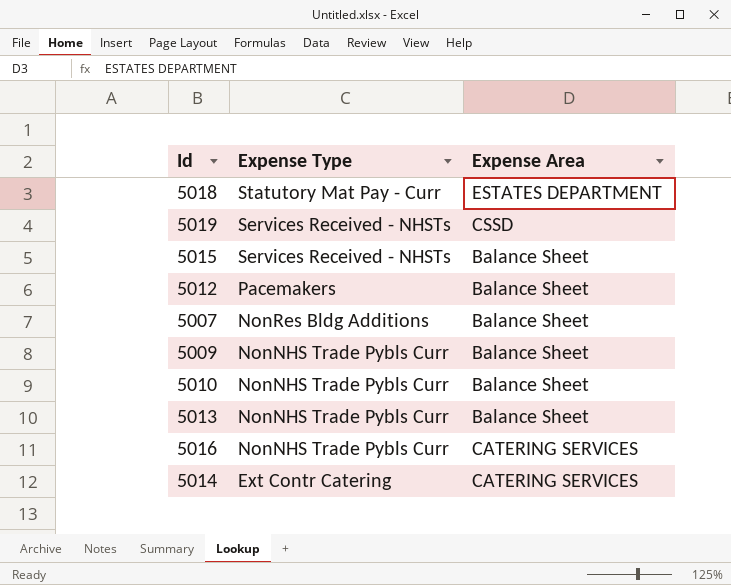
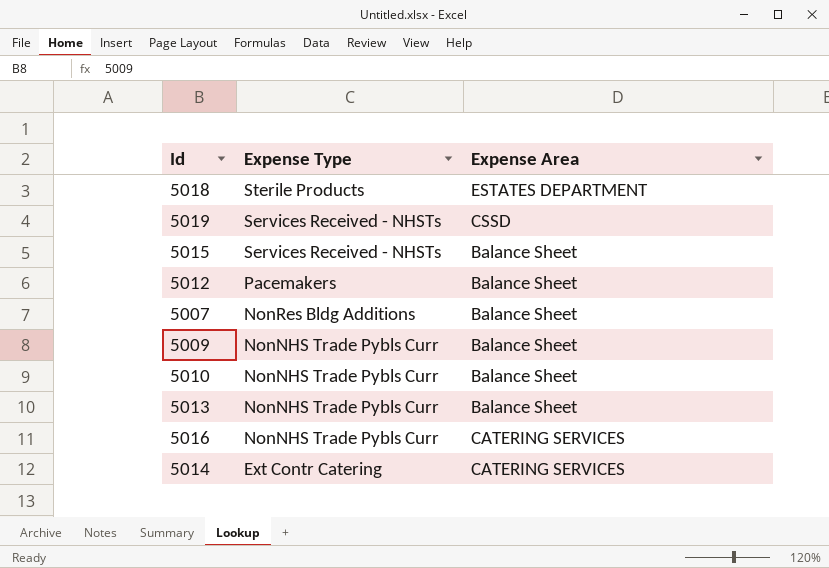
5018 | Expense Type: Statutory Mat Pay - Curr -> Sterile Products

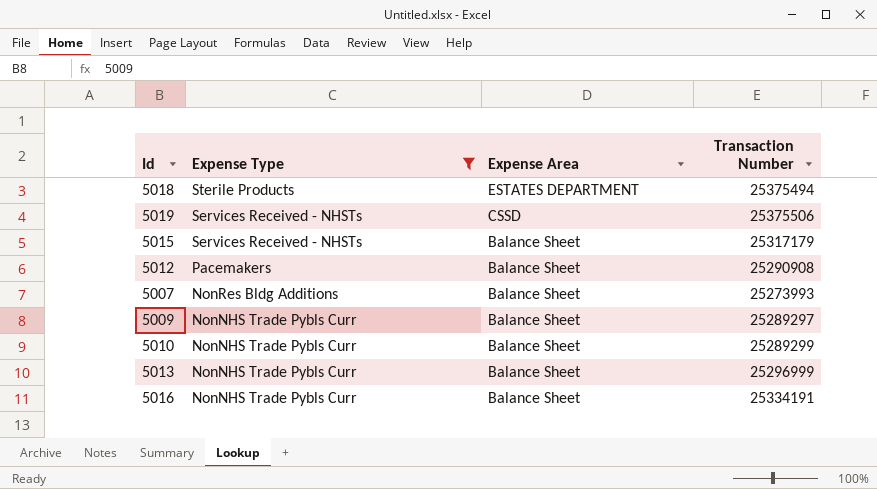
filter: none -> Expense Type != Ext Contr Catering
column Transaction Number | position: none -> 4
5016 | Expense Area: CATERING SERVICES -> Balance Sheet

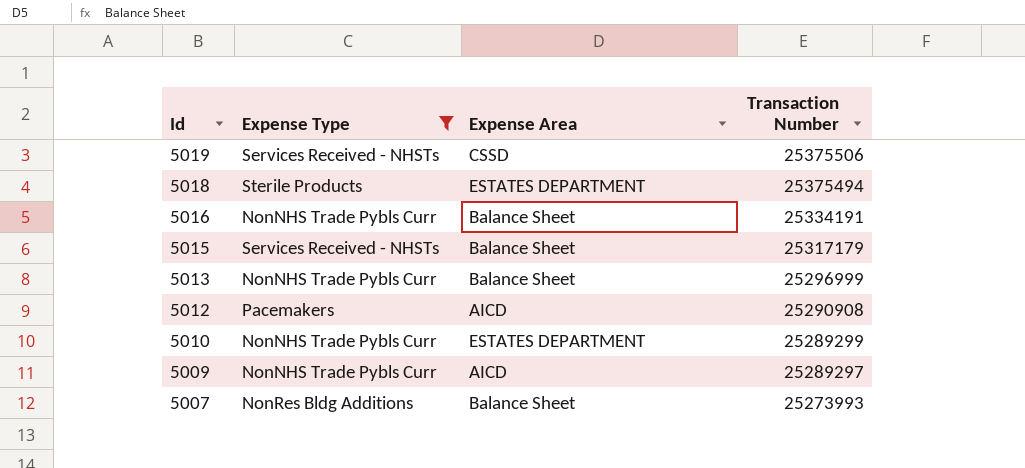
row order: Expense Type descending -> Id descending
5012 | Expense Area: Balance Sheet -> AICD
5010 | Expense Area: Balance Sheet -> ESTATES DEPARTMENT
5009 | Expense Area: Balance Sheet -> AICD

